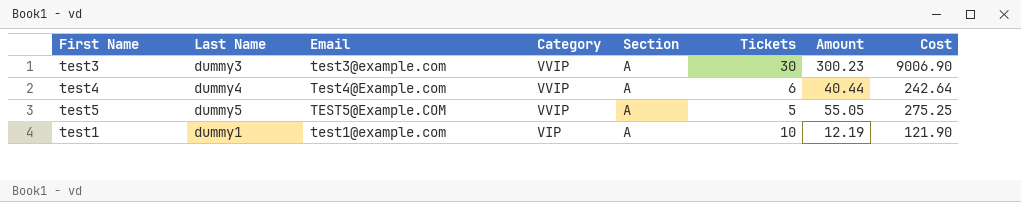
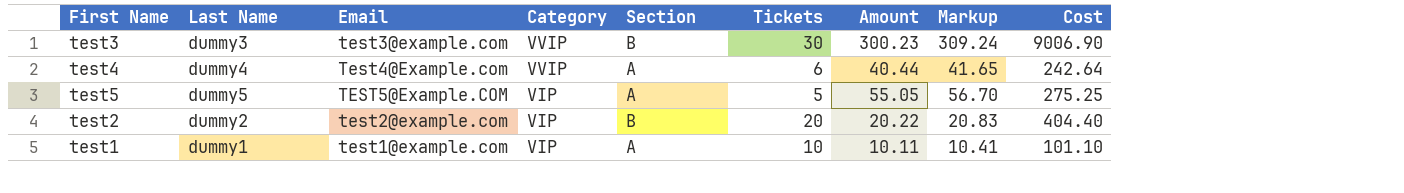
column Markup | formula: none -> [Amount] * 1.03
test3 | Section: A -> B
test5 | Category: VVIP -> VIP
row test2: none -> dummy2 | test2@example.com | VIP | B | 20 | 20.22 | 20.83 | 404.40
test1 | Amount: 12.19 -> 10.11
test1 | Cost: 121.90 -> 101.10

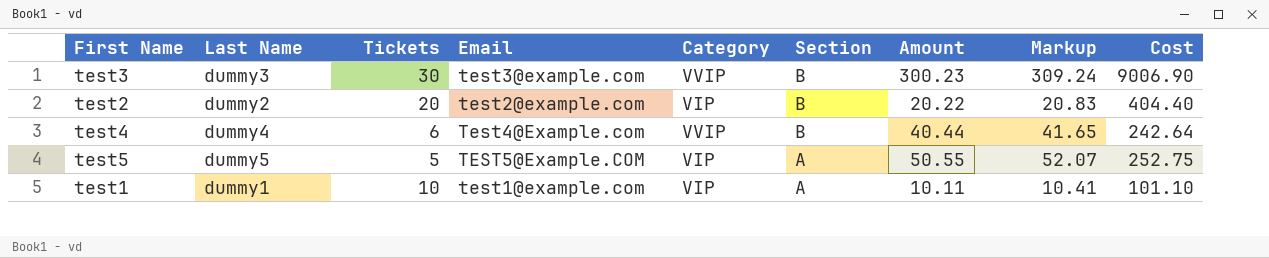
row order: Category descending -> Section descending
column Tickets | position: 6 -> 3
test4 | Section: A -> B
test5 | Amount: 55.05 -> 50.55
test5 | Markup: 56.70 -> 52.07
test5 | Cost: 275.25 -> 252.75

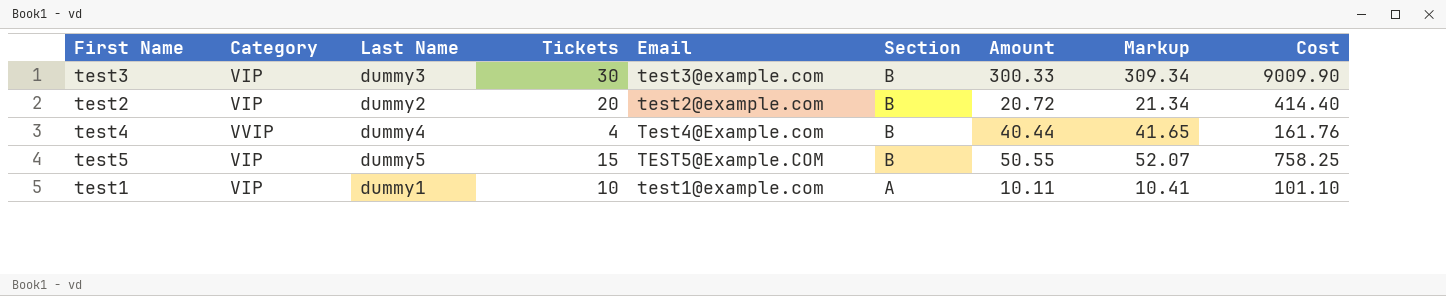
column Category | position: 5 -> 2
test3 | Category: VVIP -> VIP
test3 | Amount: 300.23 -> 300.33
test3 | Markup: 309.24 -> 309.34
test3 | Cost: 9006.90 -> 9009.90
test2 | Amount: 20.22 -> 20.72
test2 | Markup: 20.83 -> 21.34
test2 | Cost: 404.40 -> 414.40
test4 | Tickets: 6 -> 4
test4 | Cost: 242.64 -> 161.76
test5 | Tickets: 5 -> 15
test5 | Section: A -> B
test5 | Cost: 252.75 -> 758.25

